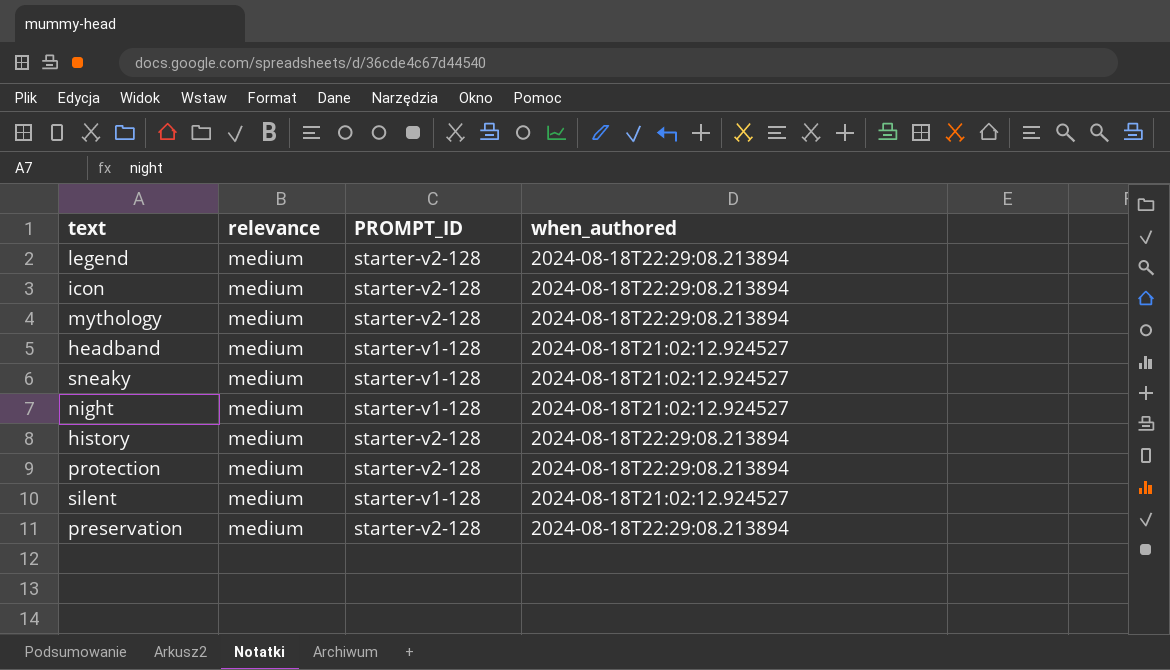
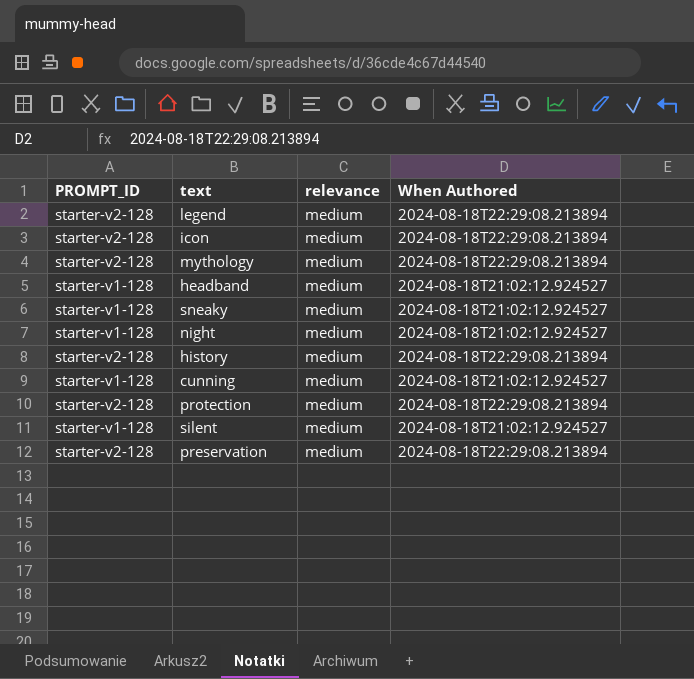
column PROMPT_ID | position: 3 -> 1
column name: when_authored -> When Authored
row cunning: none -> starter-v1-128 | medium | 2024-08-18T21:02:12.924527

